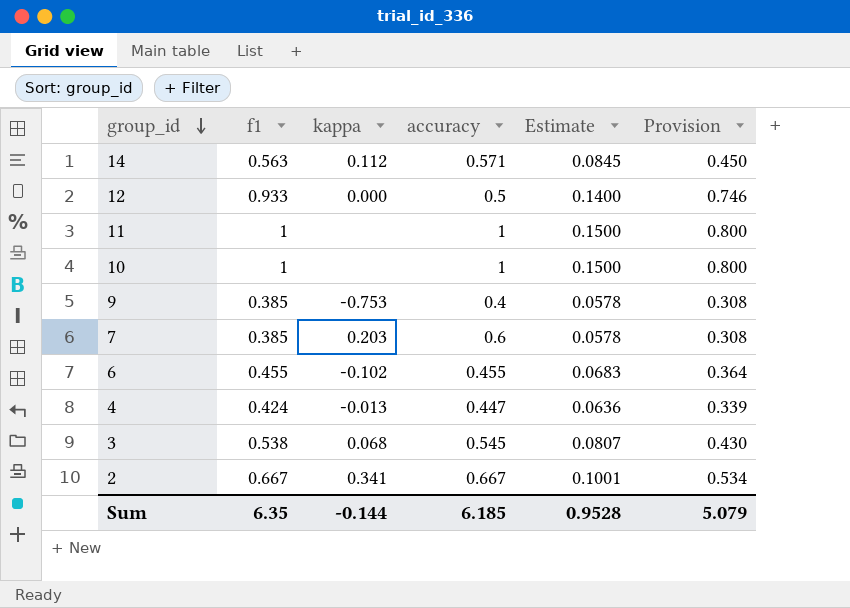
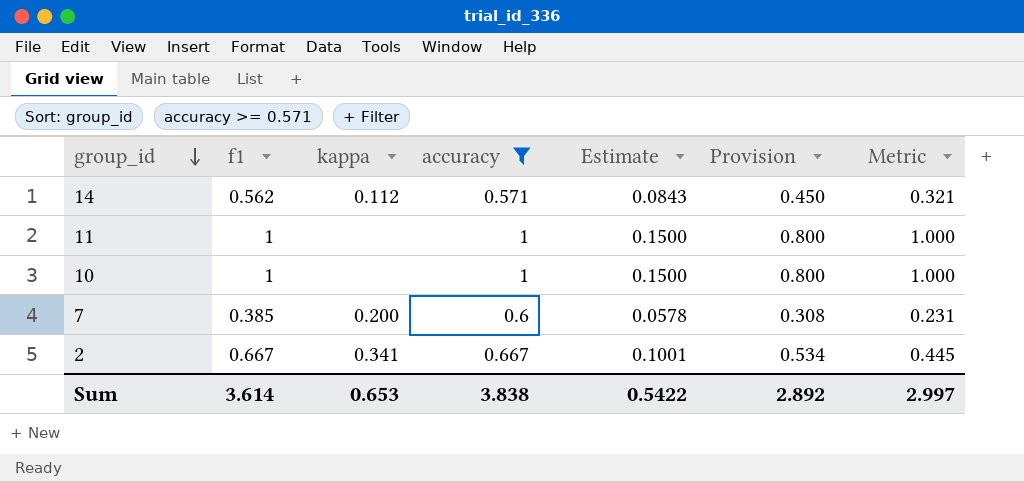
filter: none -> accuracy >= 0.571
column Metric | formula: none -> [f1] * [accuracy]
14 | f1: 0.563 -> 0.562
14 | Estimate: 0.0845 -> 0.0843
7 | kappa: 0.203 -> 0.200
Sum | f1: 6.35 -> 3.614
Sum | kappa: -0.144 -> 0.653
Sum | accuracy: 6.185 -> 3.838
Sum | Estimate: 0.9528 -> 0.5422
Sum | Provision: 5.079 -> 2.892

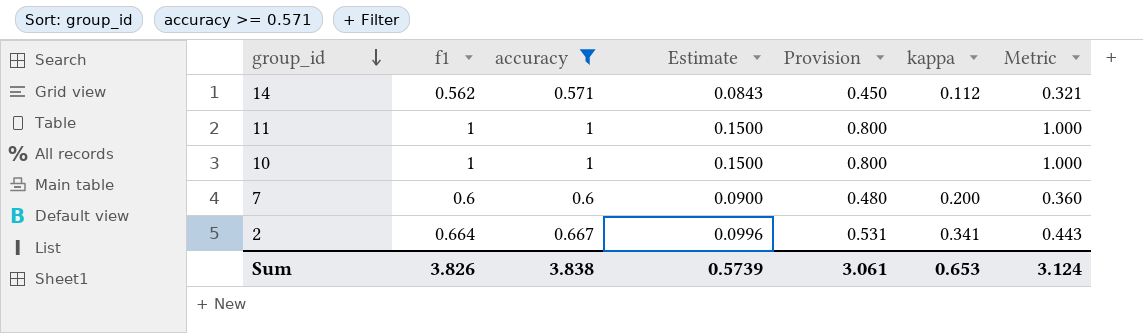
column kappa | position: 3 -> 6
7 | f1: 0.385 -> 0.6
7 | Estimate: 0.0578 -> 0.0900
7 | Provision: 0.308 -> 0.480
7 | Metric: 0.231 -> 0.360
2 | f1: 0.667 -> 0.664
2 | Estimate: 0.1001 -> 0.0996
2 | Provision: 0.534 -> 0.531
2 | Metric: 0.445 -> 0.443
Sum | f1: 3.614 -> 3.826
Sum | Estimate: 0.5422 -> 0.5739
Sum | Provision: 2.892 -> 3.061
Sum | Metric: 2.997 -> 3.124

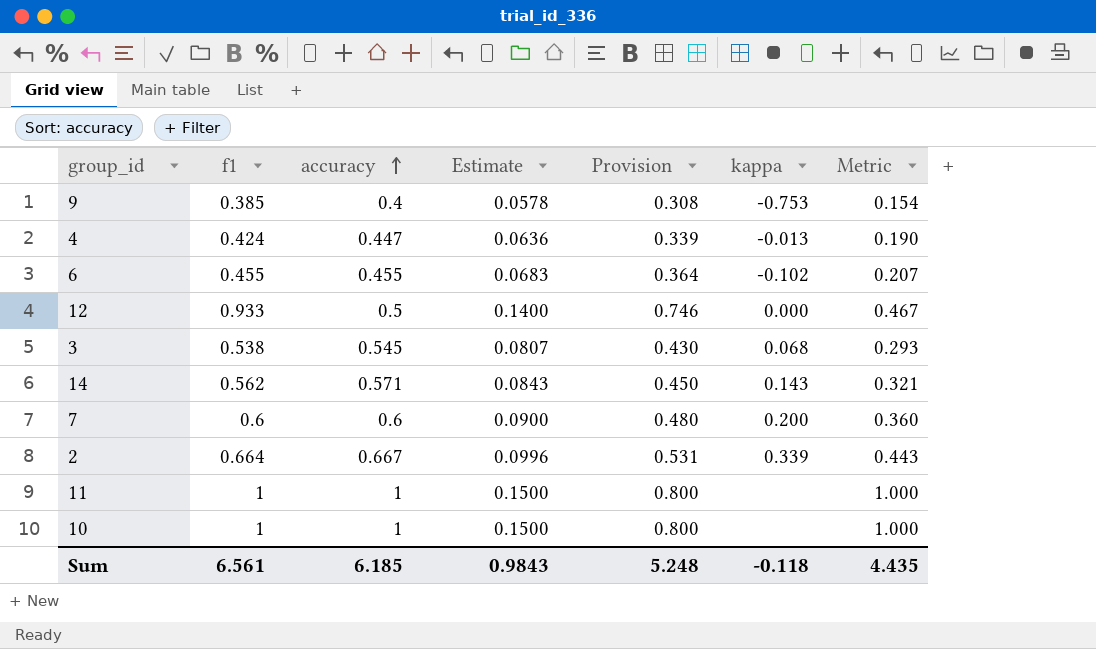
filter: accuracy >= 0.571 -> none
row order: group_id descending -> accuracy ascending
14 | kappa: 0.112 -> 0.143
2 | kappa: 0.341 -> 0.339
Sum | f1: 3.826 -> 6.561
Sum | accuracy: 3.838 -> 6.185
Sum | Estimate: 0.5739 -> 0.9843
Sum | Provision: 3.061 -> 5.248
Sum | kappa: 0.653 -> -0.118
Sum | Metric: 3.124 -> 4.435

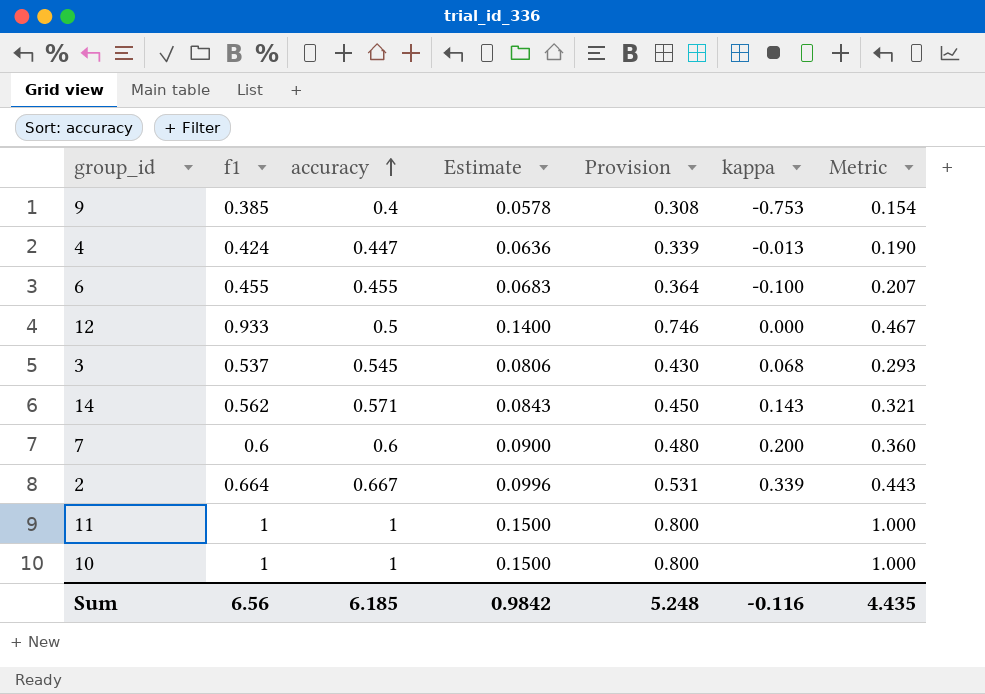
6 | kappa: -0.102 -> -0.100
3 | f1: 0.538 -> 0.537
3 | Estimate: 0.0807 -> 0.0806
Sum | f1: 6.561 -> 6.56
Sum | Estimate: 0.9843 -> 0.9842
Sum | kappa: -0.118 -> -0.116

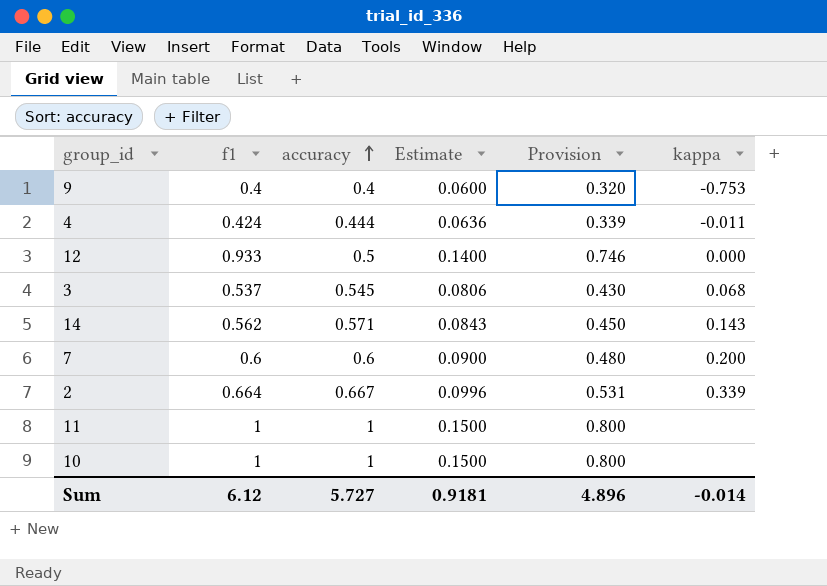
column Metric | formula: [f1] * [accuracy] -> none
row 6: 0.455 | 0.455 | 0.0683 | 0.364 | -0.100 | 0.207 -> none
9 | f1: 0.385 -> 0.4
9 | Estimate: 0.0578 -> 0.0600
9 | Provision: 0.308 -> 0.320
4 | accuracy: 0.447 -> 0.444
4 | kappa: -0.013 -> -0.011
Sum | f1: 6.56 -> 6.12
Sum | accuracy: 6.185 -> 5.727
Sum | Estimate: 0.9842 -> 0.9181
Sum | Provision: 5.248 -> 4.896
Sum | kappa: -0.116 -> -0.014

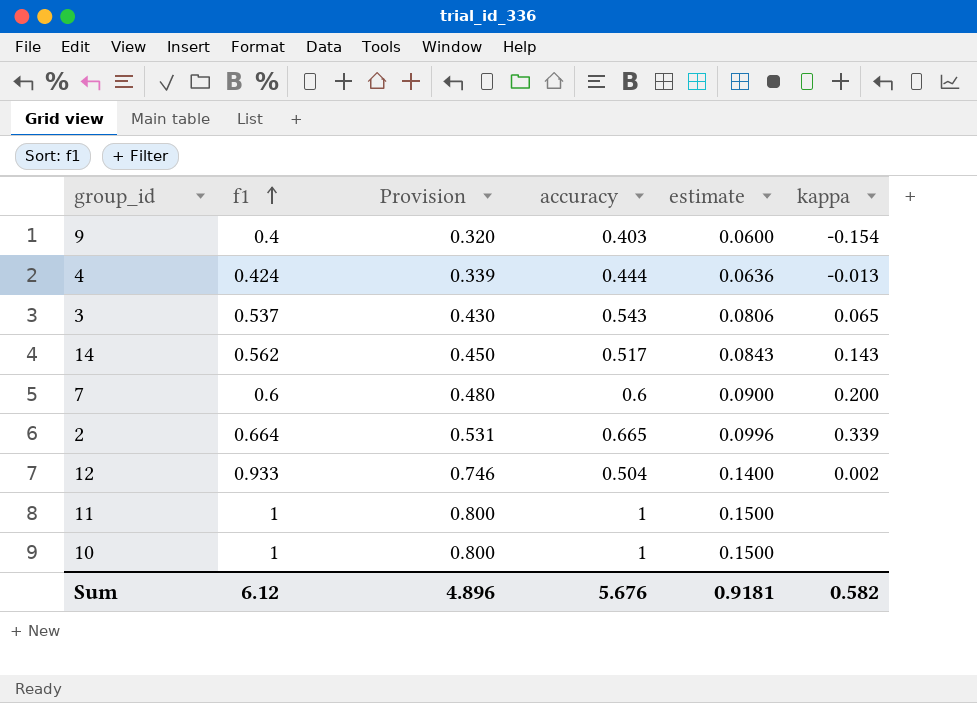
row order: accuracy ascending -> f1 ascending
column Provision | position: 5 -> 3
column name: Estimate -> estimate
9 | accuracy: 0.4 -> 0.403
9 | kappa: -0.753 -> -0.154
4 | kappa: -0.011 -> -0.013
3 | accuracy: 0.545 -> 0.543
3 | kappa: 0.068 -> 0.065
14 | accuracy: 0.571 -> 0.517
2 | accuracy: 0.667 -> 0.665
12 | accuracy: 0.5 -> 0.504
12 | kappa: 0.000 -> 0.002
Sum | accuracy: 5.727 -> 5.676
Sum | kappa: -0.014 -> 0.582

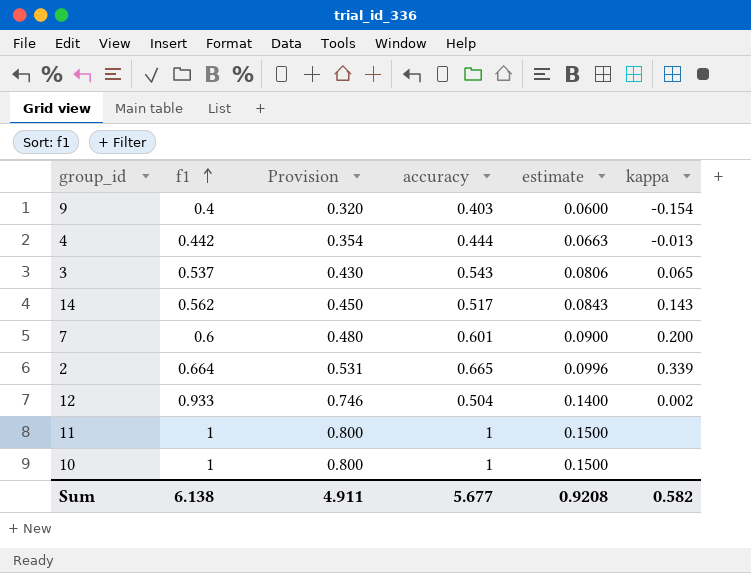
4 | f1: 0.424 -> 0.442
4 | Provision: 0.339 -> 0.354
4 | estimate: 0.0636 -> 0.0663
7 | accuracy: 0.6 -> 0.601
Sum | f1: 6.12 -> 6.138
Sum | Provision: 4.896 -> 4.911
Sum | accuracy: 5.676 -> 5.677
Sum | estimate: 0.9181 -> 0.9208

